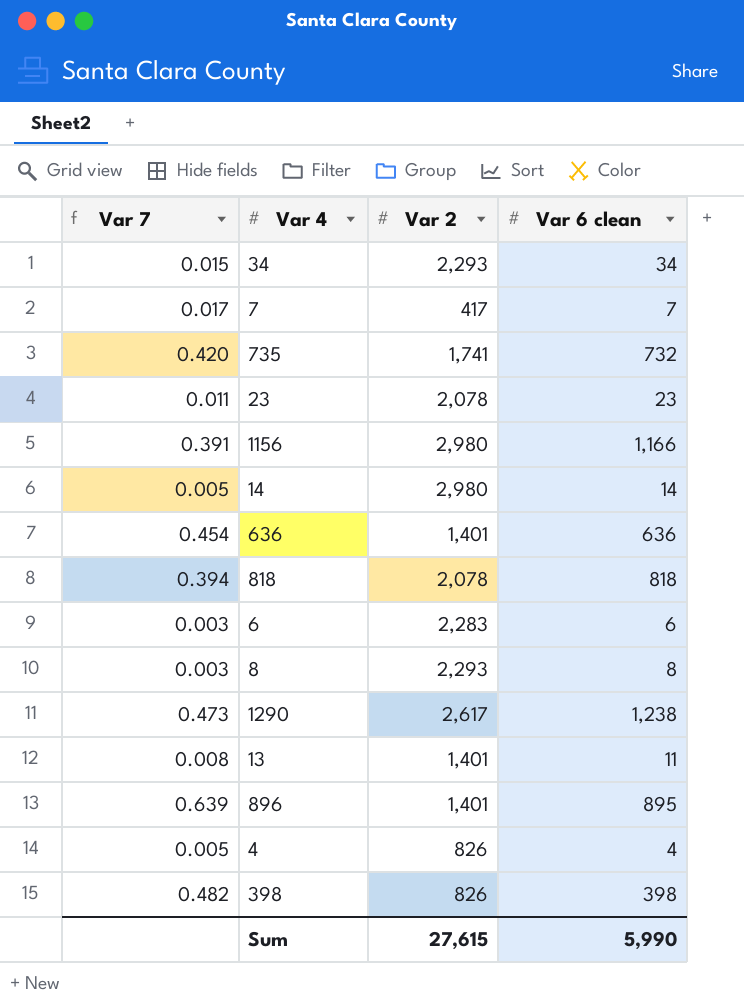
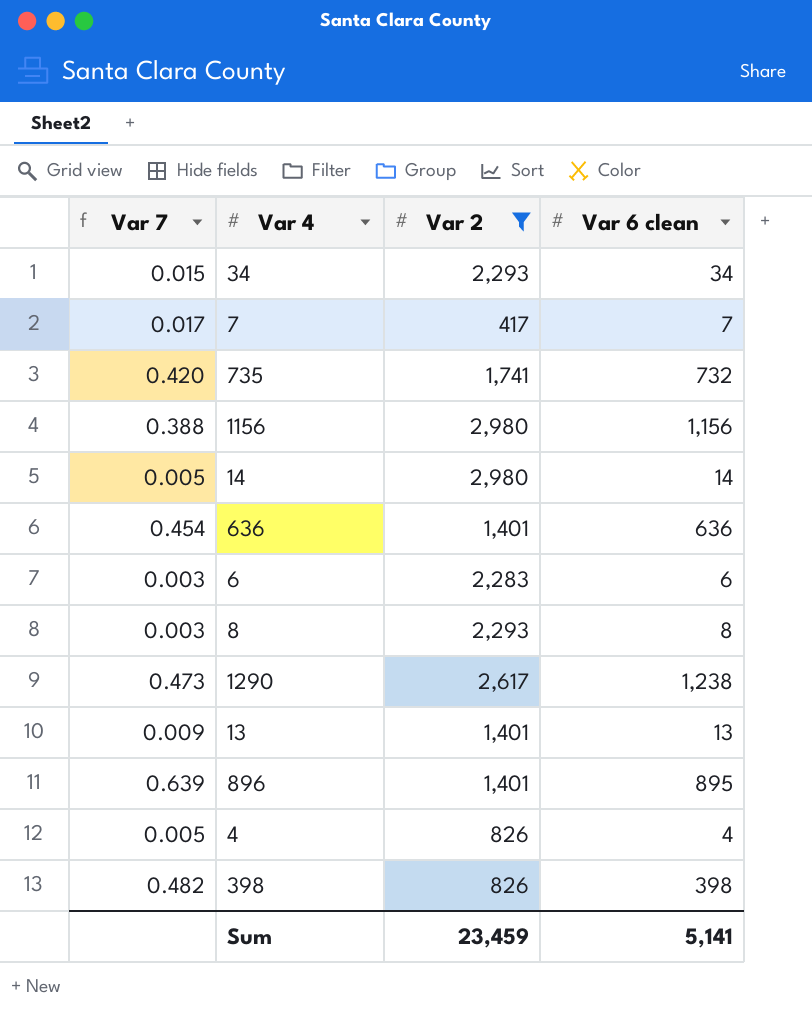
filter: none -> Var 2 != 2,078
1156 | Var 7: 0.391 -> 0.388
1156 | Var 6 clean: 1,166 -> 1,156
13 | Var 7: 0.008 -> 0.009
13 | Var 6 clean: 11 -> 13
Sum | Var 2: 27,615 -> 23,459
Sum | Var 6 clean: 5,990 -> 5,141

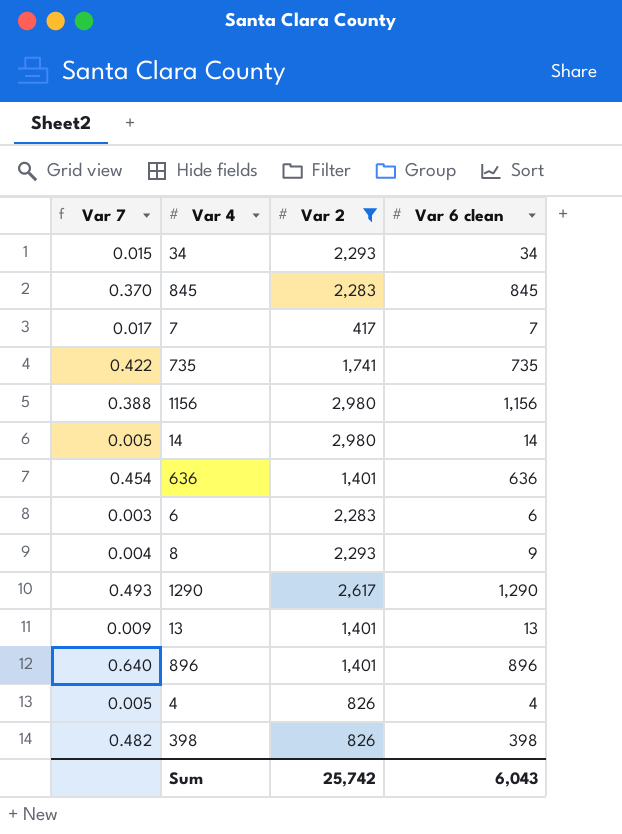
row 845: none -> 0.370 | 2,283 | 845
735 | Var 7: 0.420 -> 0.422
735 | Var 6 clean: 732 -> 735
8 | Var 7: 0.003 -> 0.004
8 | Var 6 clean: 8 -> 9
1290 | Var 7: 0.473 -> 0.493
1290 | Var 6 clean: 1,238 -> 1,290
896 | Var 7: 0.639 -> 0.640
896 | Var 6 clean: 895 -> 896
Sum | Var 2: 23,459 -> 25,742
Sum | Var 6 clean: 5,141 -> 6,043

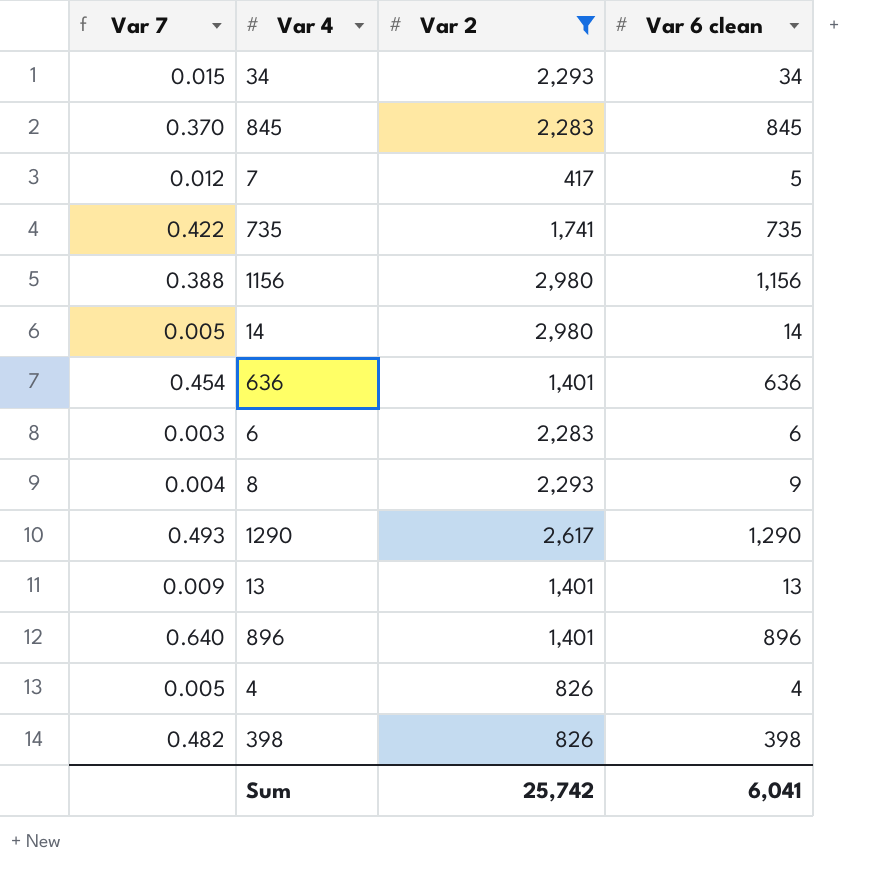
7 | Var 7: 0.017 -> 0.012
7 | Var 6 clean: 7 -> 5
Sum | Var 6 clean: 6,043 -> 6,041

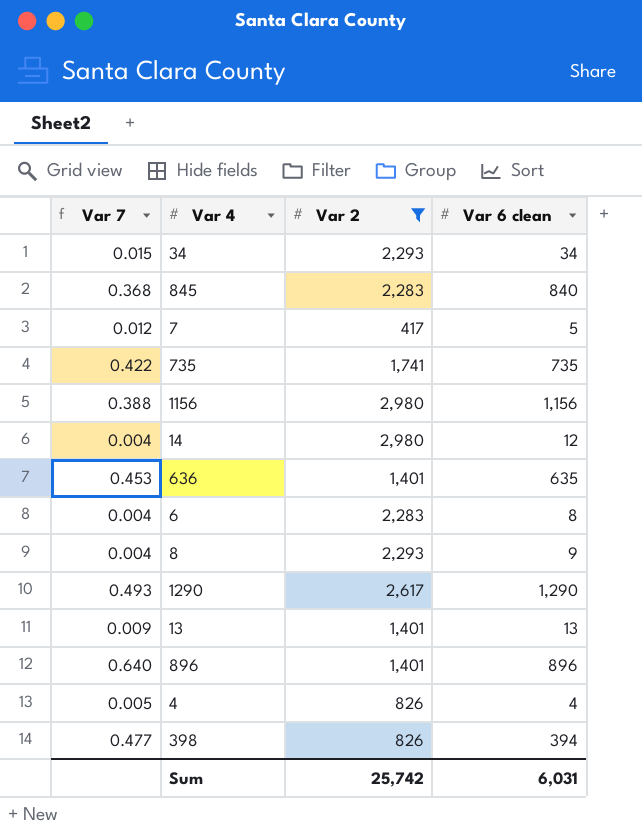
845 | Var 7: 0.370 -> 0.368
845 | Var 6 clean: 845 -> 840
14 | Var 7: 0.005 -> 0.004
14 | Var 6 clean: 14 -> 12
636 | Var 7: 0.454 -> 0.453
636 | Var 6 clean: 636 -> 635
6 | Var 7: 0.003 -> 0.004
6 | Var 6 clean: 6 -> 8
398 | Var 7: 0.482 -> 0.477
398 | Var 6 clean: 398 -> 394
Sum | Var 6 clean: 6,041 -> 6,031

